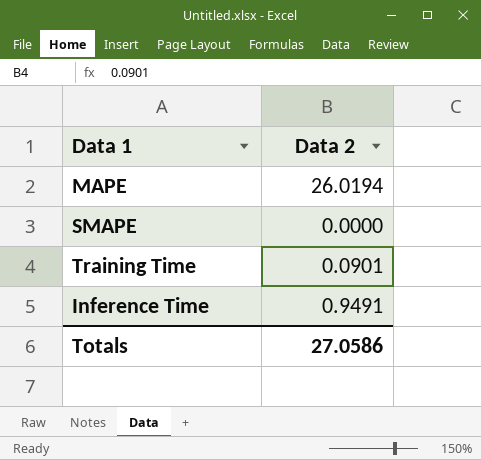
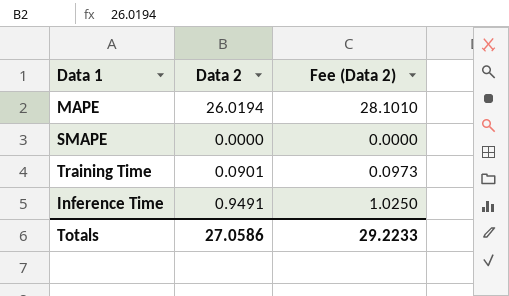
column Fee (Data 2) | formula: none -> [Data 2] * 1.08

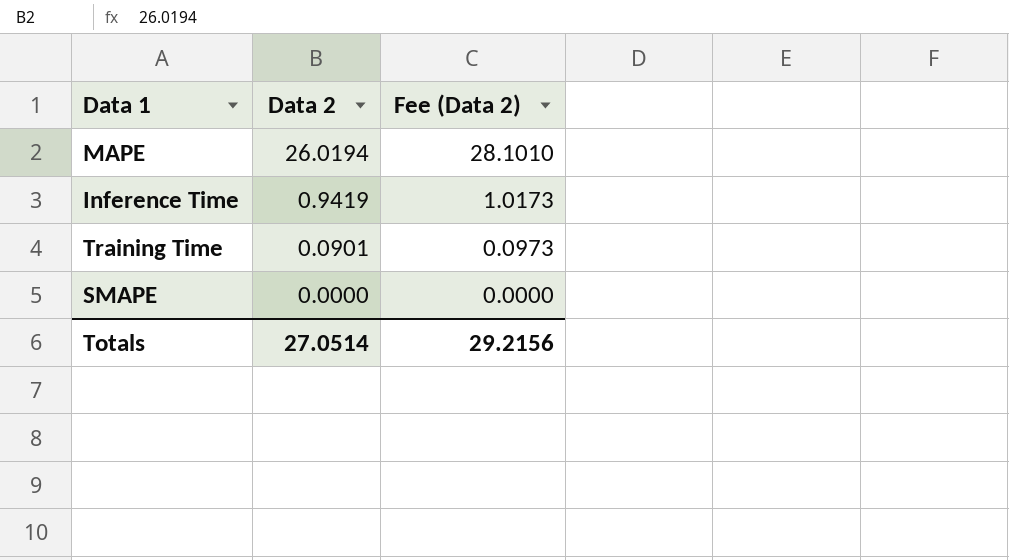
row order: none -> Data 2 descending
Inference Time | Data 2: 0.9491 -> 0.9419
Inference Time | Fee (Data 2): 1.0250 -> 1.0173
Totals | Data 2: 27.0586 -> 27.0514
Totals | Fee (Data 2): 29.2233 -> 29.2156

